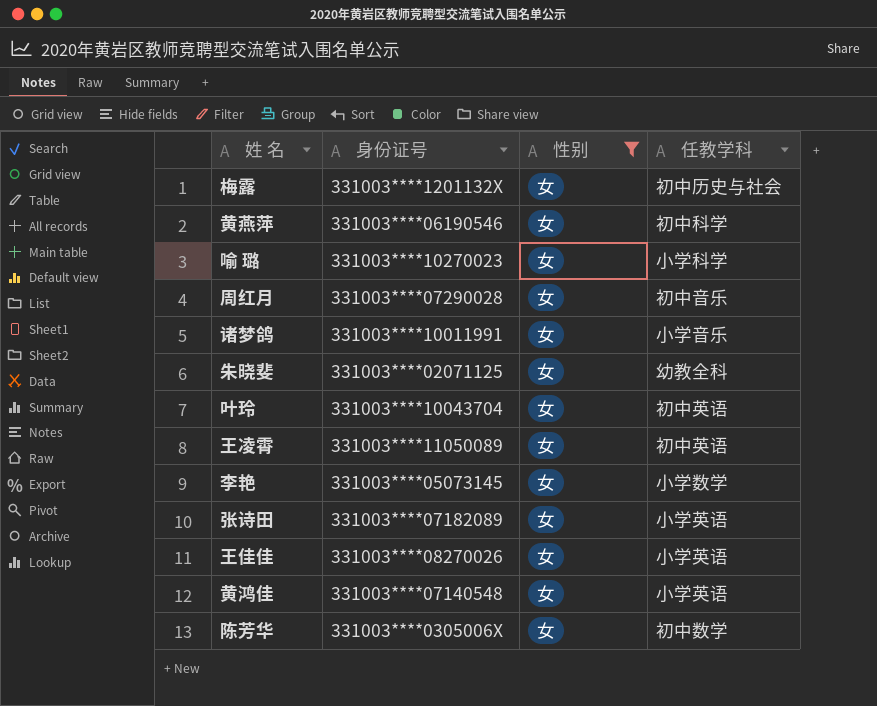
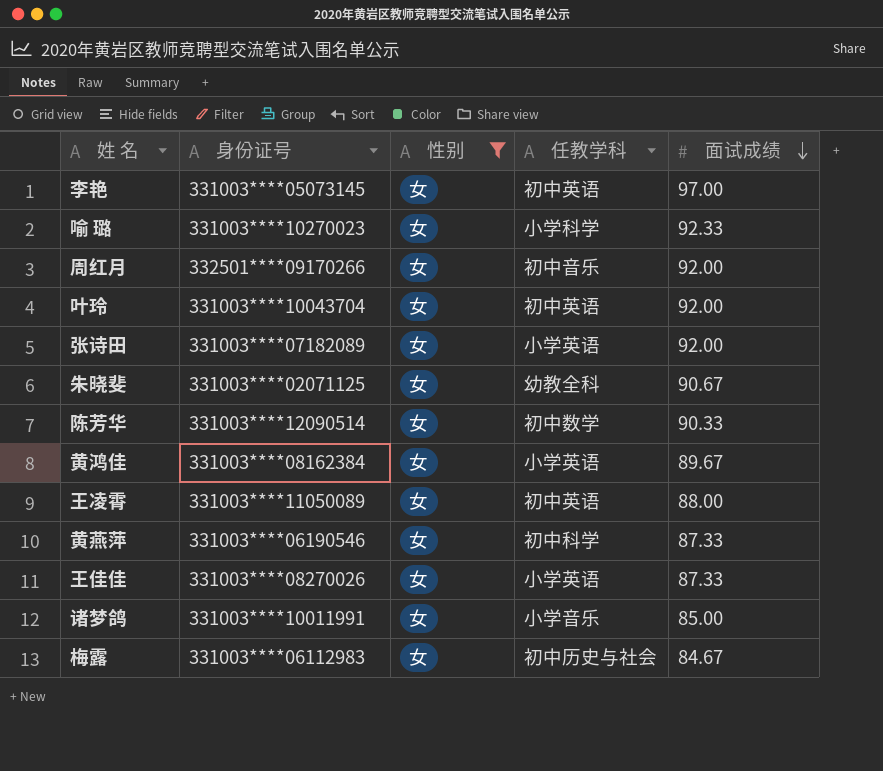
row order: none -> 面试成绩 descending
column 面试成绩 | position: none -> 5
李艳 | 任教学科: 小学数学 -> 初中英语
周红月 | 身份证号: 331003****07290028 -> 332501****09170266
陈芳华 | 身份证号: 331003****0305006X -> 331003****12090514
黄鸿佳 | 身份证号: 331003****07140548 -> 331003****08162384
梅露 | 身份证号: 331003****1201132X -> 331003****06112983

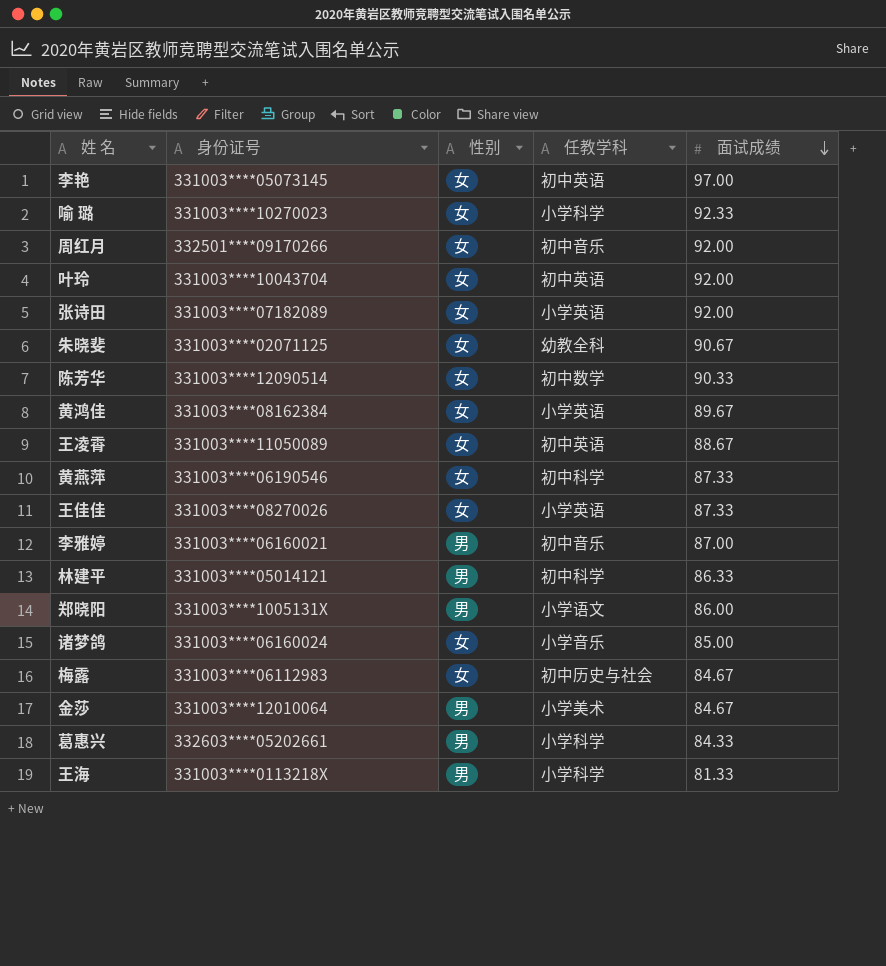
filter: 性别 = 女 -> none
王凌霄 | 面试成绩: 88.00 -> 88.67
诸梦鸽 | 身份证号: 331003****10011991 -> 331003****06160024

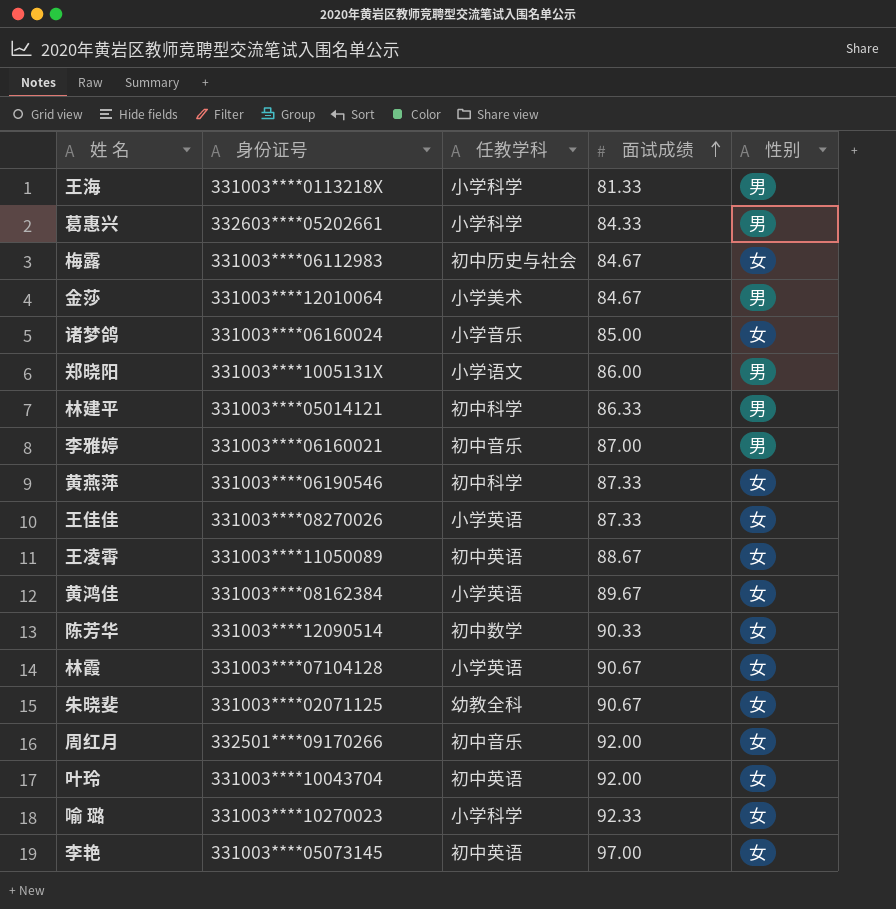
row order: 面试成绩 descending -> 面试成绩 ascending
column 性别 | position: 3 -> 5
row 张诗田: 331003****07182089 | 女 | 小学英语 | 92.00 -> none
row 林霞: none -> 331003****07104128 | 小学英语 | 90.67 | 女

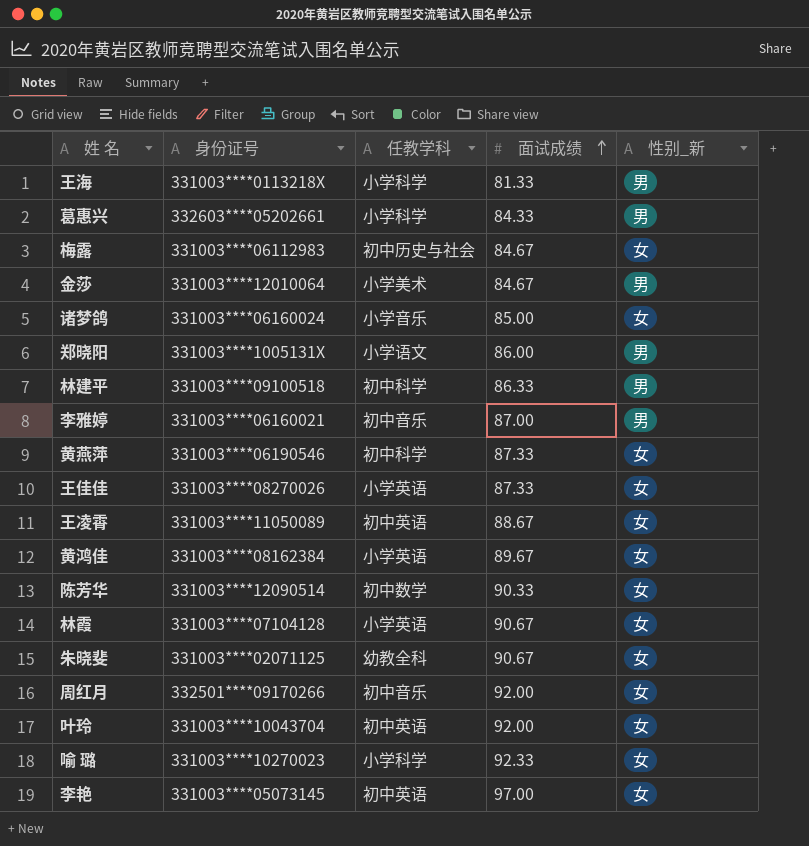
column name: 性别 -> 性别_新
林建平 | 身份证号: 331003****05014121 -> 331003****09100518

